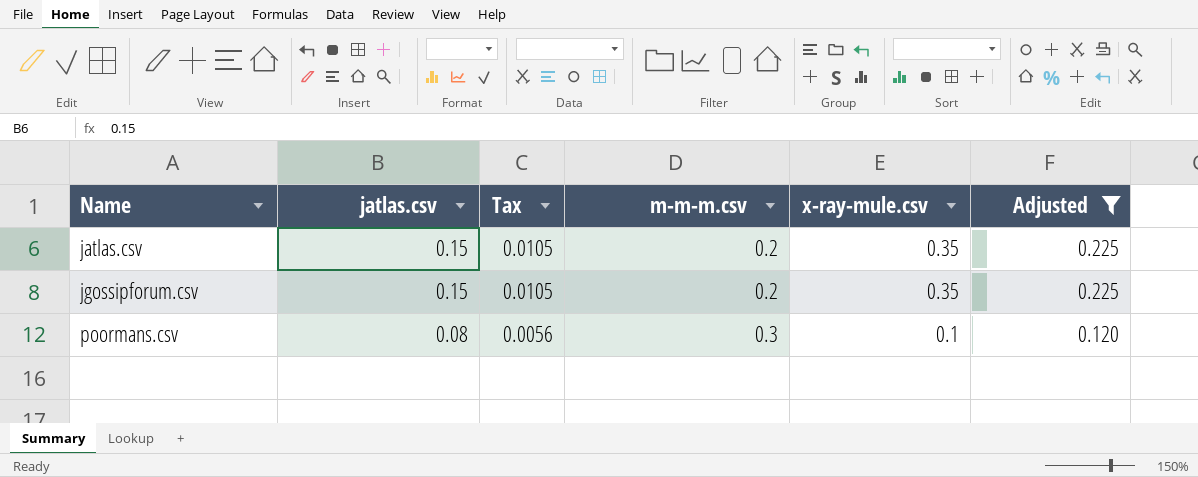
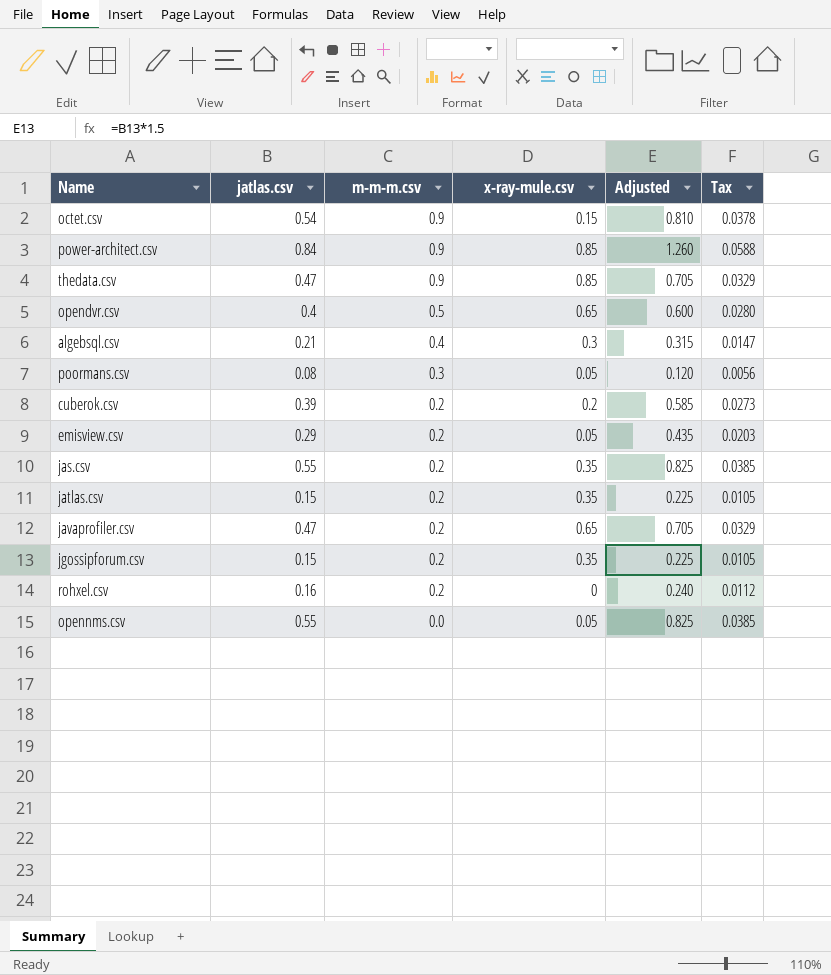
filter: Adjusted <= 0.225 -> none
row order: Name ascending -> m-m-m.csv descending
column Tax | position: 3 -> 6
poormans.csv | x-ray-mule.csv: 0.1 -> 0.05

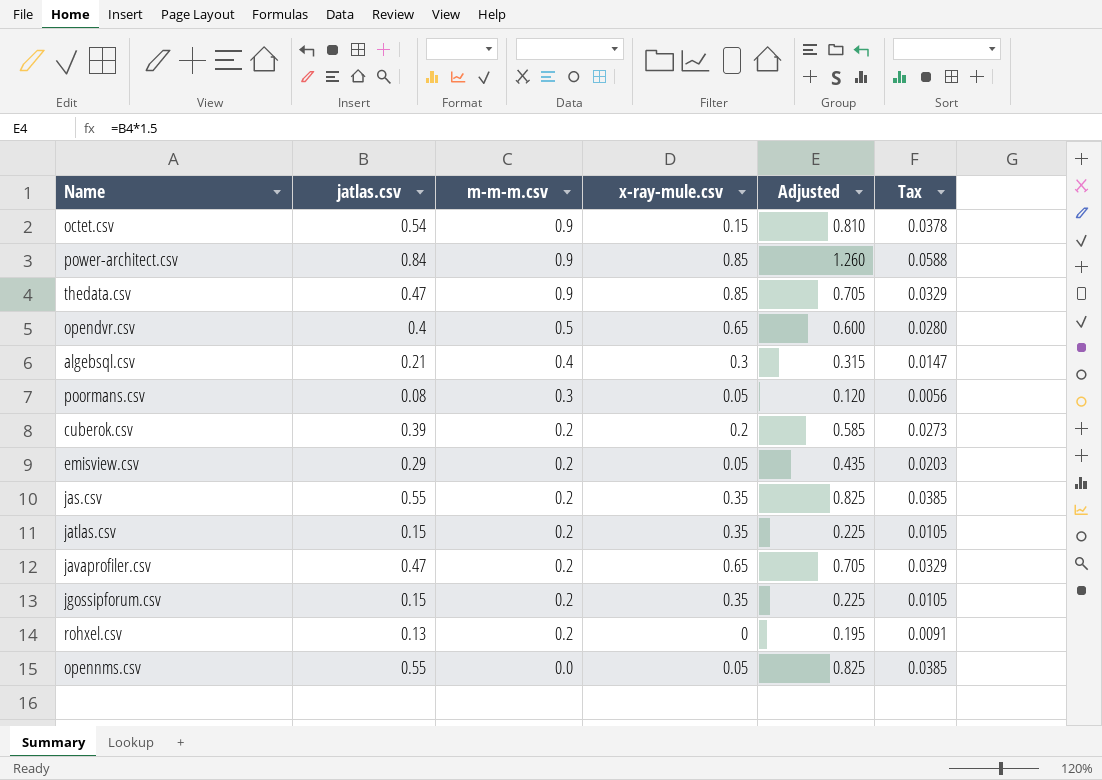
rohxel.csv | jatlas.csv: 0.16 -> 0.13
rohxel.csv | Adjusted: 0.240 -> 0.195
rohxel.csv | Tax: 0.0112 -> 0.0091

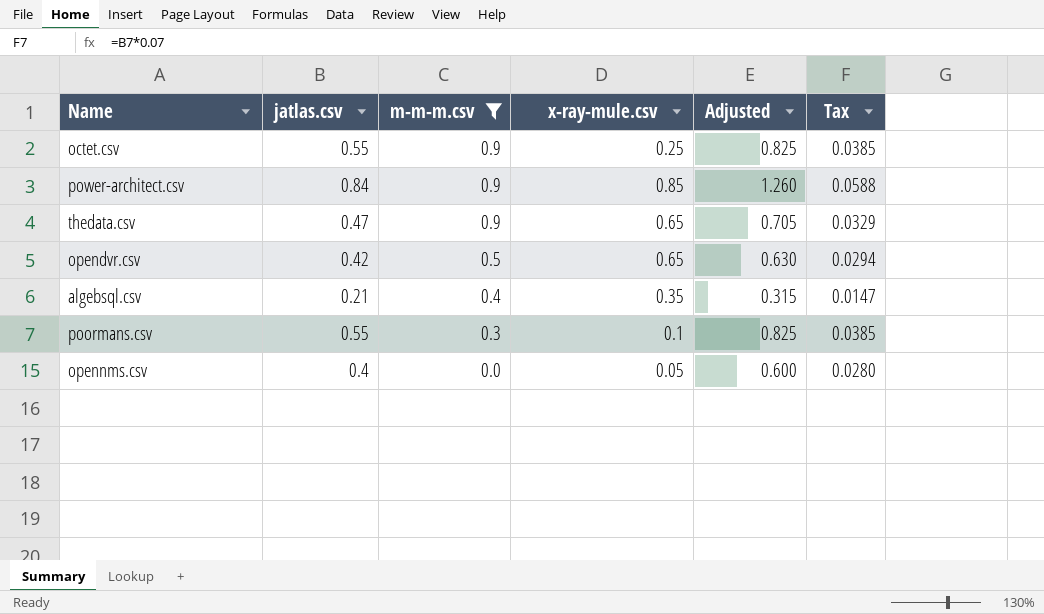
filter: none -> m-m-m.csv != 0.2
octet.csv | jatlas.csv: 0.54 -> 0.55
octet.csv | x-ray-mule.csv: 0.15 -> 0.25
octet.csv | Adjusted: 0.810 -> 0.825
octet.csv | Tax: 0.0378 -> 0.0385
thedata.csv | x-ray-mule.csv: 0.85 -> 0.65
opendvr.csv | jatlas.csv: 0.4 -> 0.42
opendvr.csv | Adjusted: 0.600 -> 0.630
opendvr.csv | Tax: 0.0280 -> 0.0294
algebsql.csv | x-ray-mule.csv: 0.3 -> 0.35
poormans.csv | jatlas.csv: 0.08 -> 0.55
poormans.csv | x-ray-mule.csv: 0.05 -> 0.1
poormans.csv | Adjusted: 0.120 -> 0.825
poormans.csv | Tax: 0.0056 -> 0.0385
opennms.csv | jatlas.csv: 0.55 -> 0.4
opennms.csv | Adjusted: 0.825 -> 0.600
opennms.csv | Tax: 0.0385 -> 0.0280

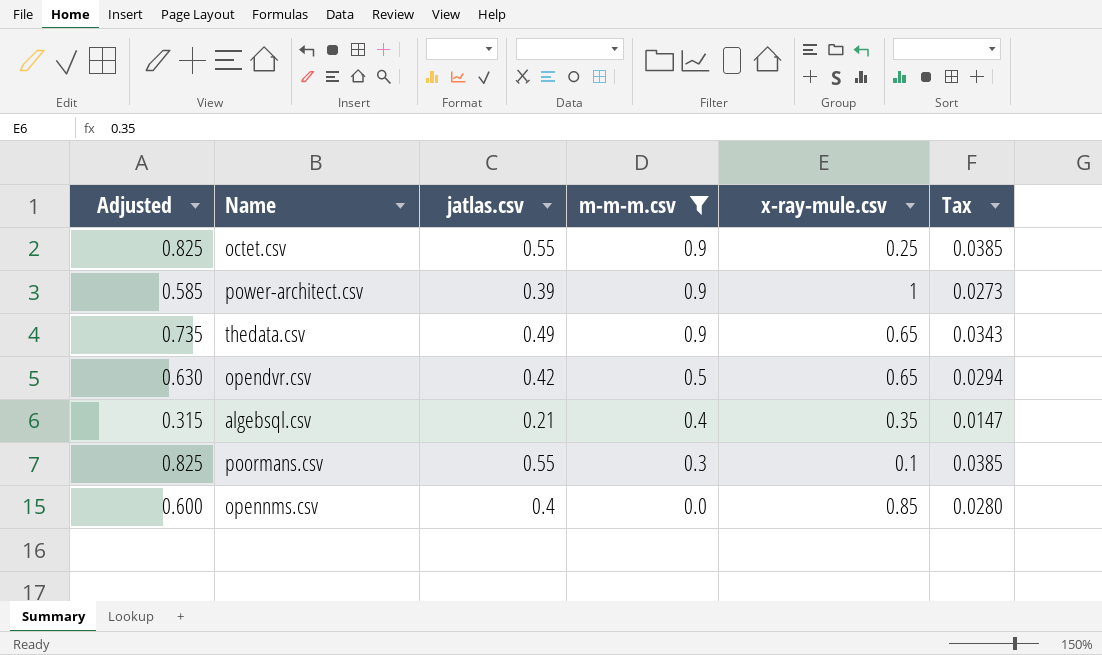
column Adjusted | position: 5 -> 1
power-architect.csv | Adjusted: 1.260 -> 0.585
power-architect.csv | jatlas.csv: 0.84 -> 0.39
power-architect.csv | x-ray-mule.csv: 0.85 -> 1
power-architect.csv | Tax: 0.0588 -> 0.0273
thedata.csv | Adjusted: 0.705 -> 0.735
thedata.csv | jatlas.csv: 0.47 -> 0.49
thedata.csv | Tax: 0.0329 -> 0.0343
opennms.csv | x-ray-mule.csv: 0.05 -> 0.85

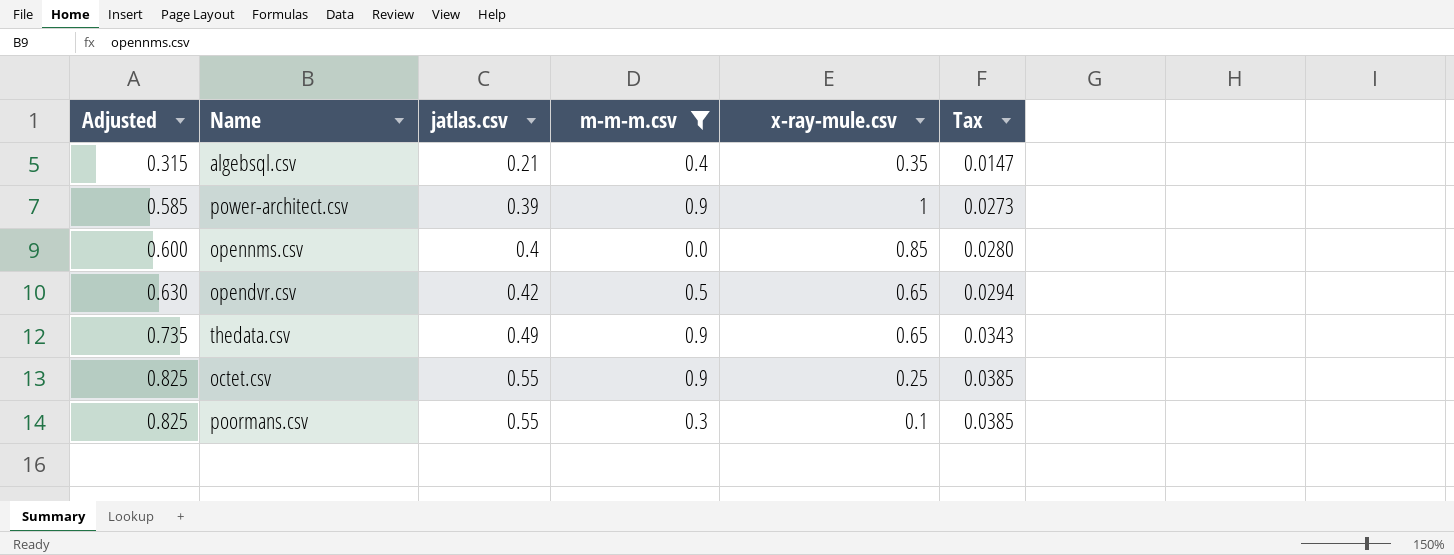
row order: m-m-m.csv descending -> Adjusted ascending

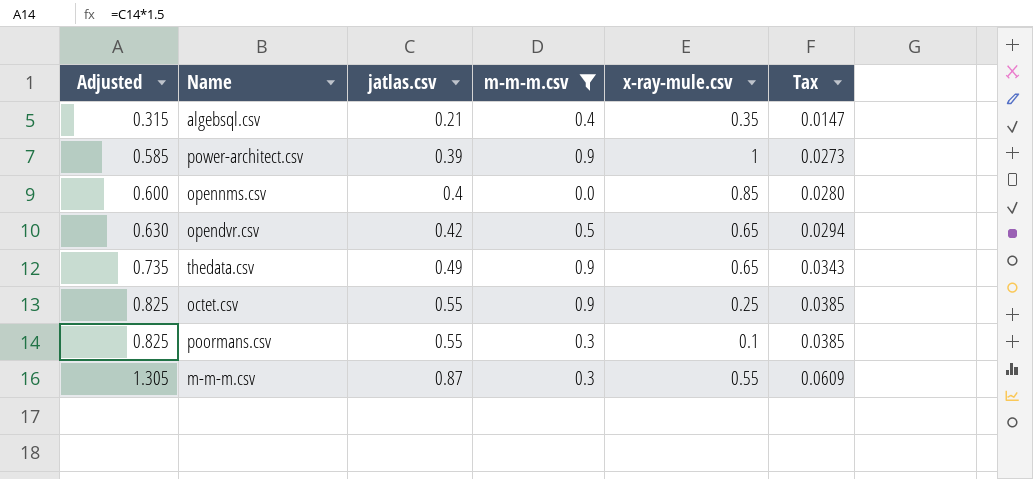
row m-m-m.csv: none -> 1.305 | 0.87 | 0.3 | 0.55 | 0.0609

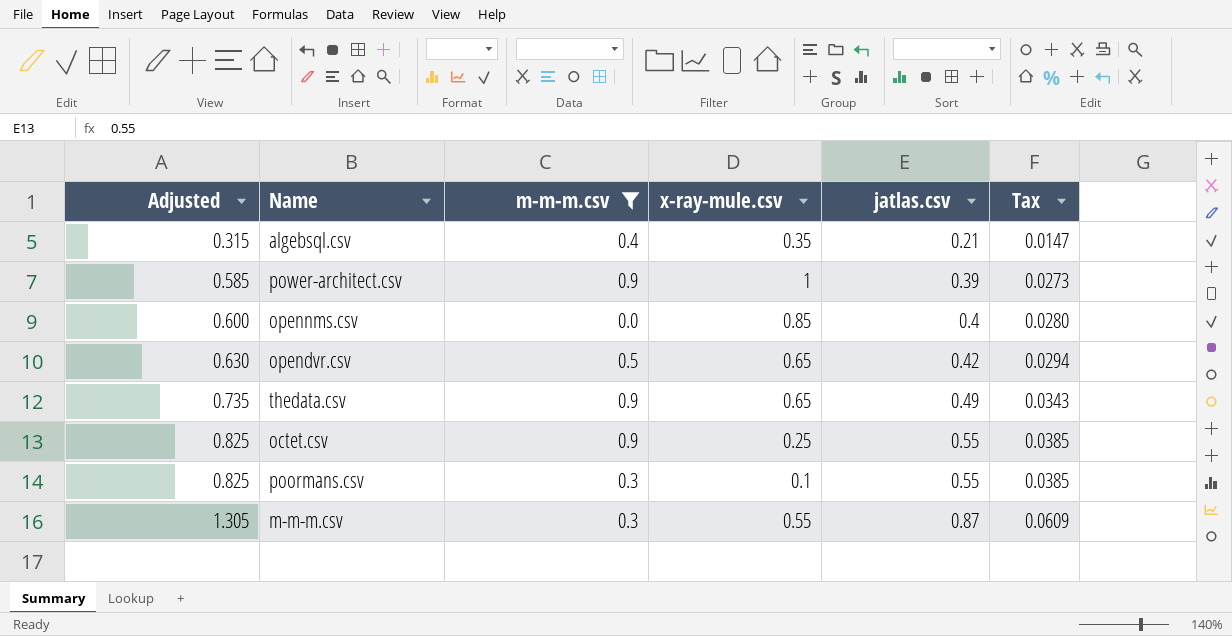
column jatlas.csv | position: 3 -> 5

